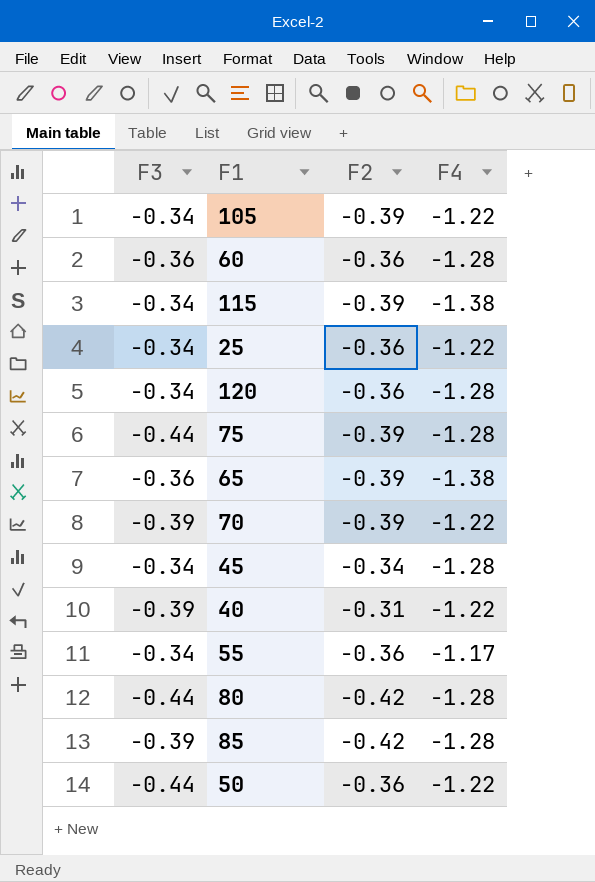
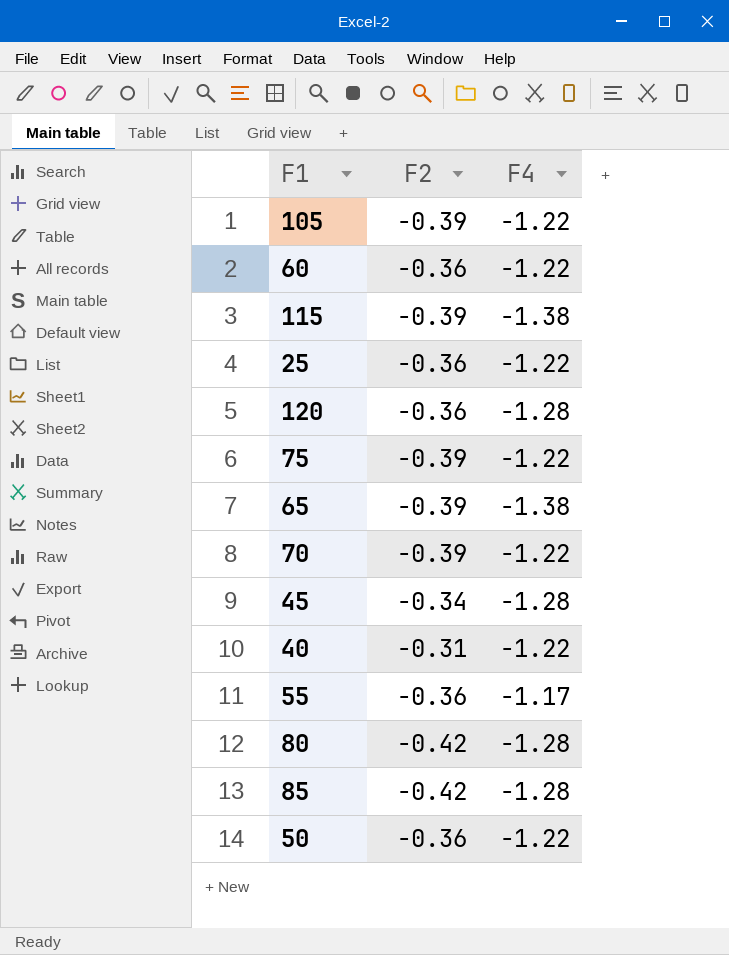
column F3 | position: 1 -> none
60 | F4: -1.28 -> -1.22
75 | F4: -1.28 -> -1.22

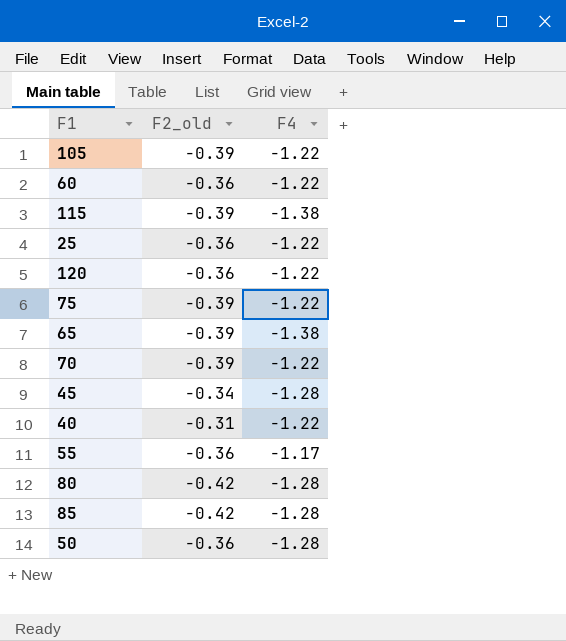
column name: F2 -> F2_old
120 | F4: -1.28 -> -1.22
50 | F4: -1.22 -> -1.28

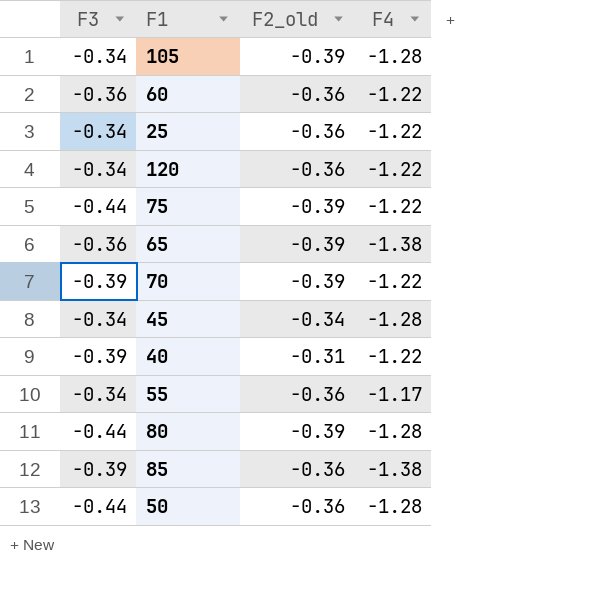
column F3 | position: none -> 1
row 115: -0.39 | -1.38 -> none
105 | F4: -1.22 -> -1.28
80 | F2_old: -0.42 -> -0.39
85 | F2_old: -0.42 -> -0.36
85 | F4: -1.28 -> -1.38

